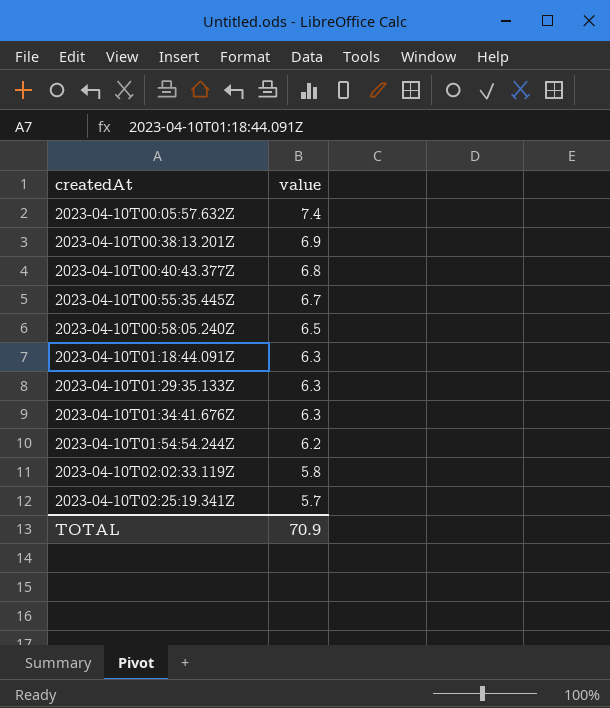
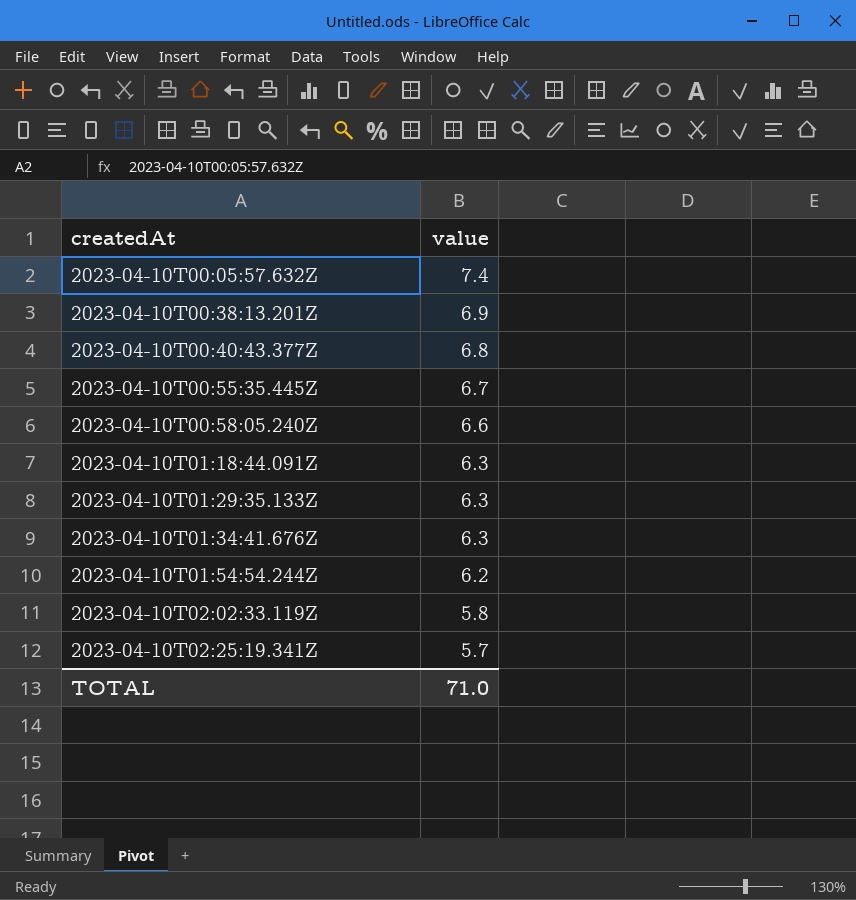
2023-04-10T00:58:05.240Z | value: 6.5 -> 6.6
TOTAL | value: 70.9 -> 71.0

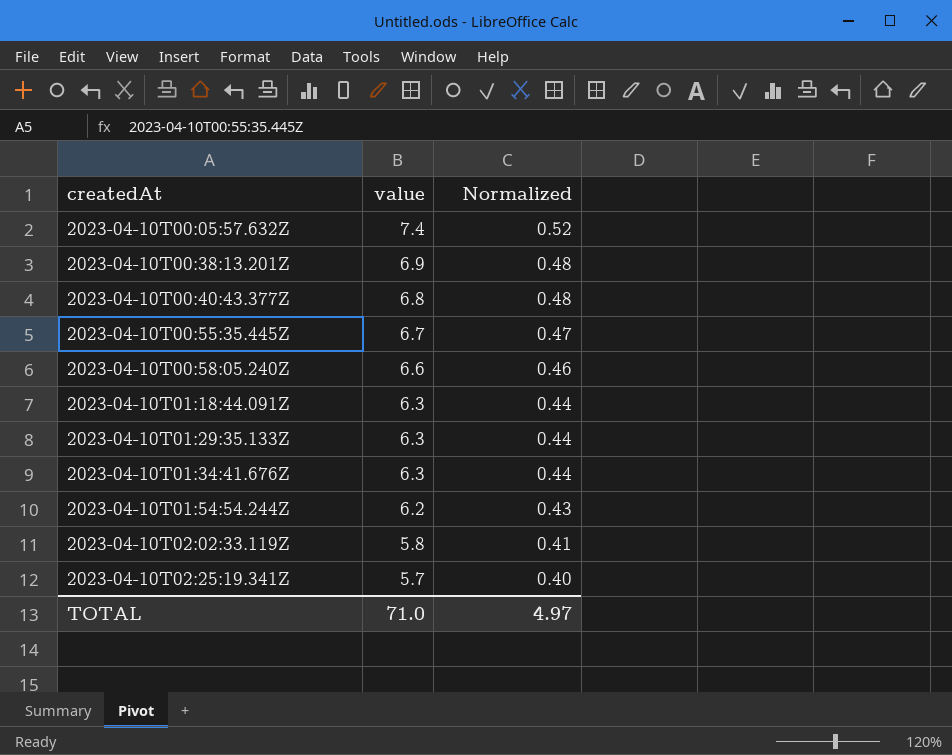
column Normalized | formula: none -> [value] * 0.07

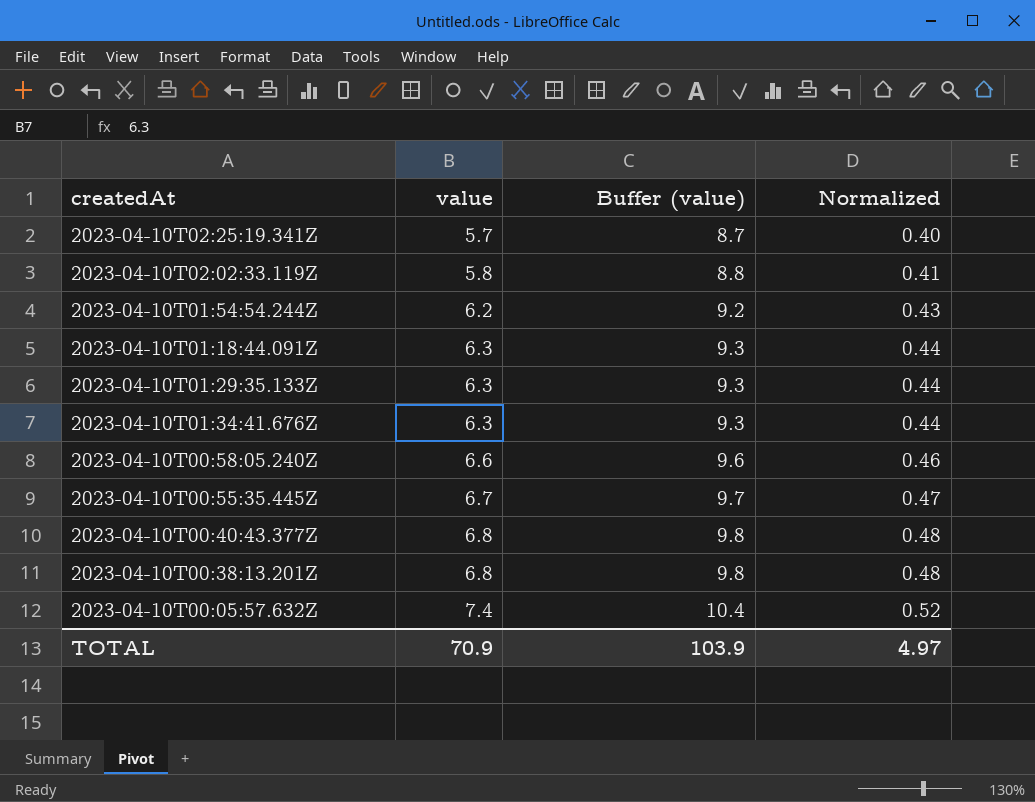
row order: createdAt ascending -> value ascending
column Buffer (value) | formula: none -> [value] + 3
2023-04-10T00:38:13.201Z | value: 6.9 -> 6.8
TOTAL | value: 71.0 -> 70.9

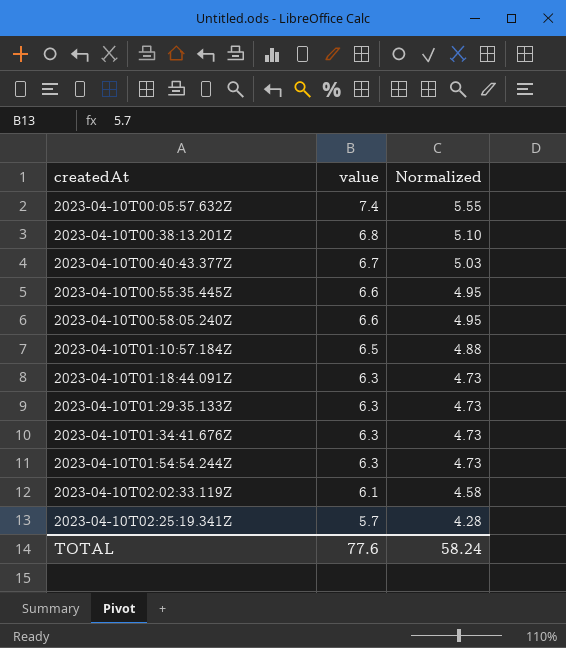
row order: value ascending -> createdAt ascending
column Buffer (value) | formula: [value] + 3 -> none
column Normalized | formula: [value] * 0.07 -> [value] * 0.75
2023-04-10T00:40:43.377Z | value: 6.8 -> 6.7
2023-04-10T00:55:35.445Z | value: 6.7 -> 6.6
row 2023-04-10T01:10:57.184Z: none -> 6.5 | 4.88
2023-04-10T01:54:54.244Z | value: 6.2 -> 6.3
2023-04-10T02:02:33.119Z | value: 5.8 -> 6.1
TOTAL | value: 70.9 -> 77.6
TOTAL | Normalized: 4.97 -> 58.24

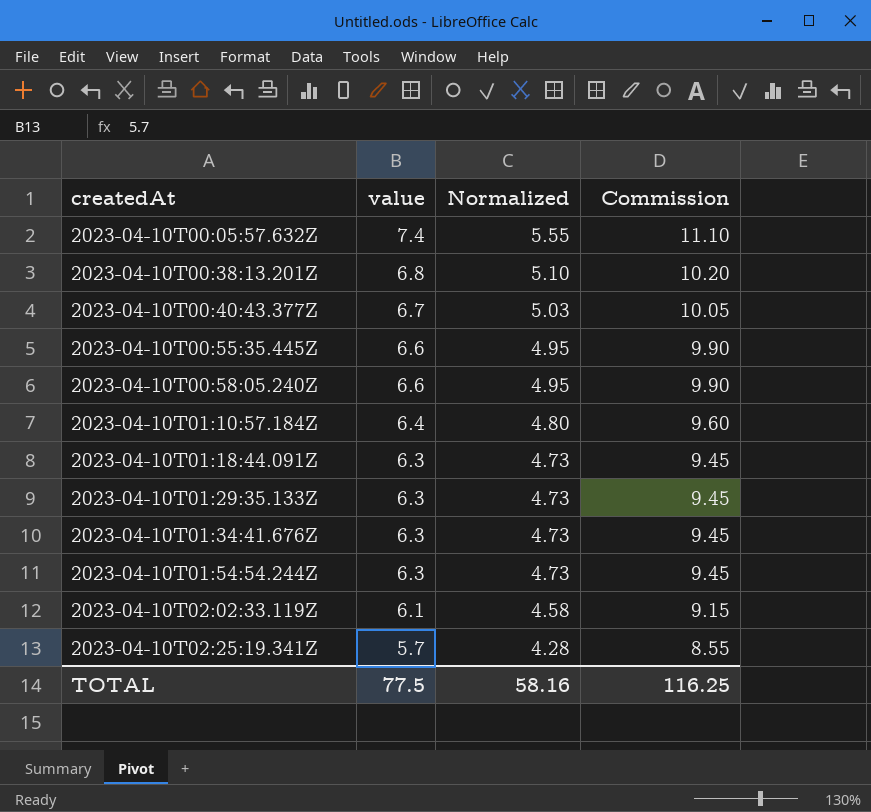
column Commission | formula: none -> [value] * 1.5
2023-04-10T01:10:57.184Z | value: 6.5 -> 6.4
2023-04-10T01:10:57.184Z | Normalized: 4.88 -> 4.80
TOTAL | value: 77.6 -> 77.5
TOTAL | Normalized: 58.24 -> 58.16

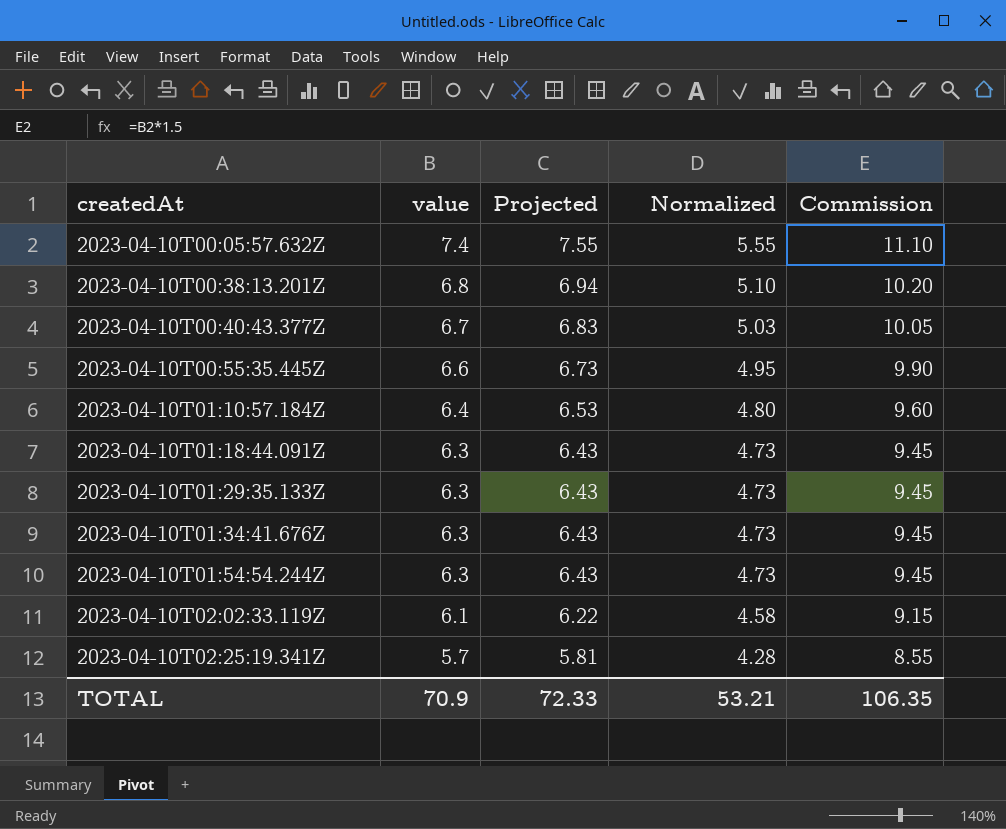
column Projected | formula: none -> [value] * 1.02
row 2023-04-10T00:58:05.240Z: 6.6 | 4.95 | 9.90 -> none
TOTAL | value: 77.5 -> 70.9
TOTAL | Normalized: 58.16 -> 53.21
TOTAL | Commission: 116.25 -> 106.35

